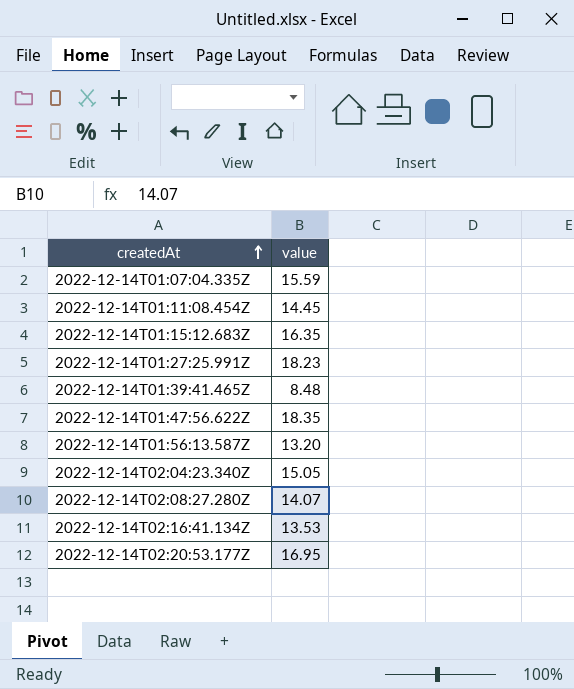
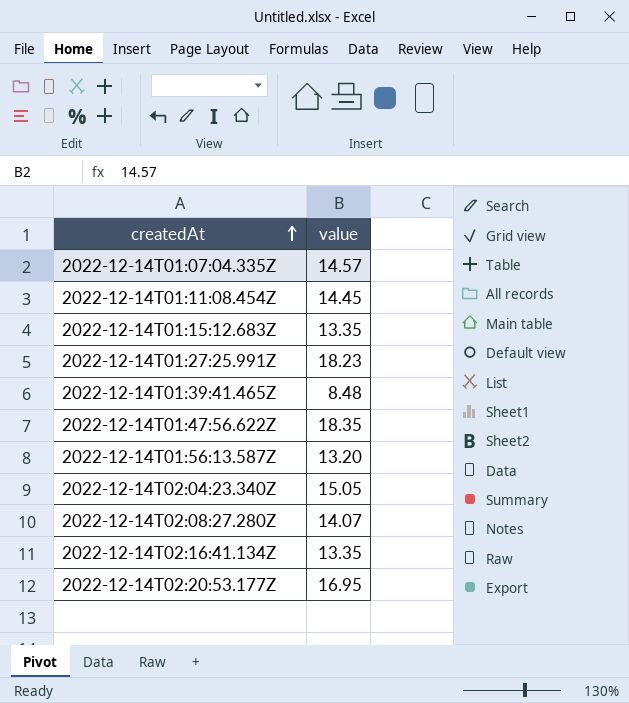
2022-12-14T01:07:04.335Z | value: 15.59 -> 14.57
2022-12-14T01:15:12.683Z | value: 16.35 -> 13.35
2022-12-14T02:16:41.134Z | value: 13.53 -> 13.35

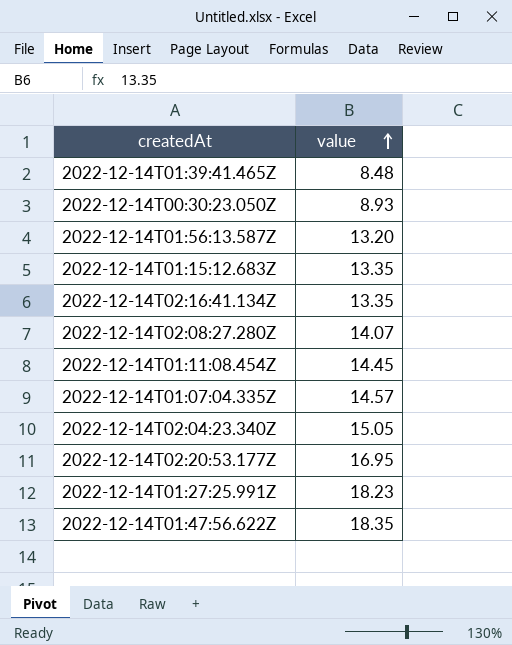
row order: createdAt ascending -> value ascending
row 2022-12-14T00:30:23.050Z: none -> 8.93

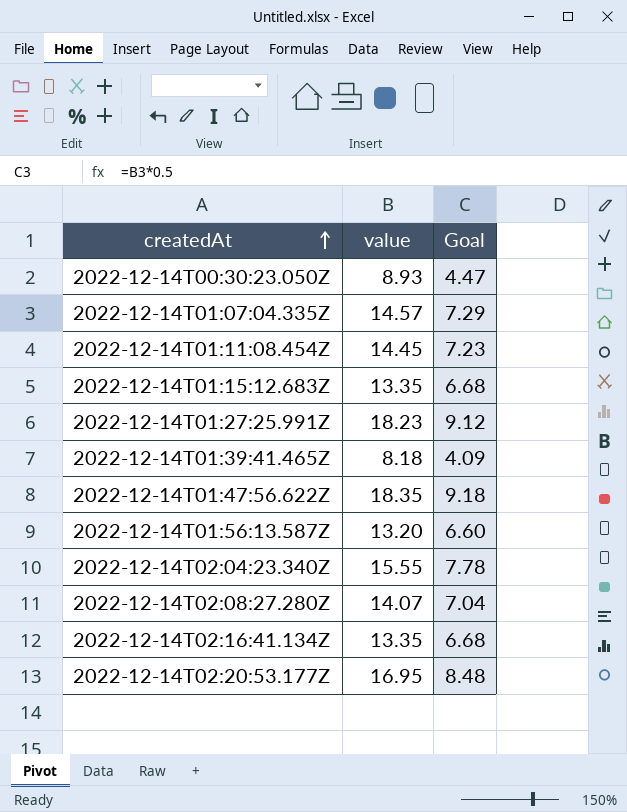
row order: value ascending -> createdAt ascending
column Goal | formula: none -> [value] * 0.5
2022-12-14T01:39:41.465Z | value: 8.48 -> 8.18
2022-12-14T02:04:23.340Z | value: 15.05 -> 15.55

